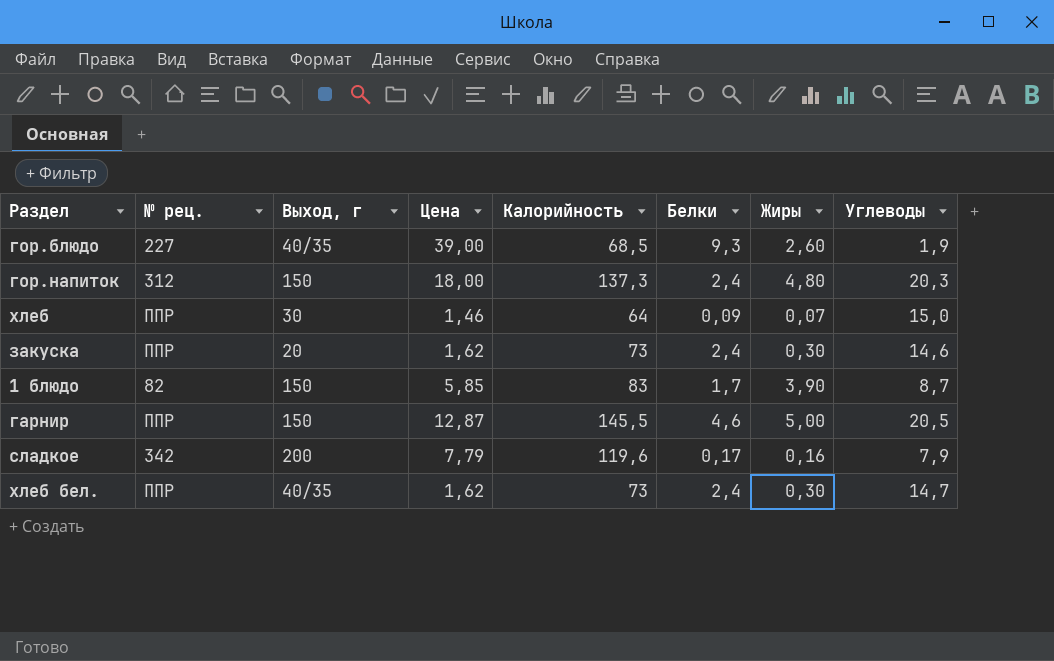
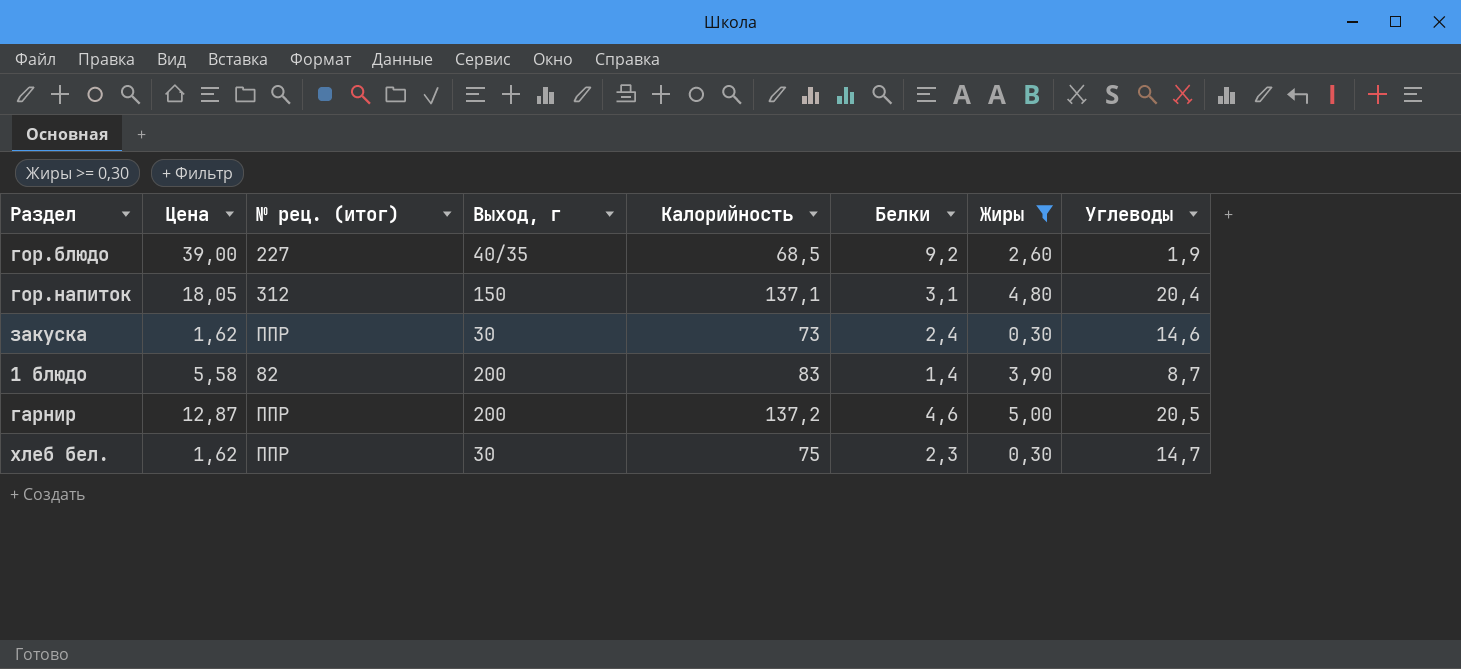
filter: none -> Жиры >= 0,30
column Цена | position: 4 -> 2
column name: № рец. -> № рец. (итог)
гор.блюдо | Белки: 9,3 -> 9,2
гор.напиток | Цена: 18,00 -> 18,05
гор.напиток | Калорийность: 137,3 -> 137,1
гор.напиток | Белки: 2,4 -> 3,1
гор.напиток | Углеводы: 20,3 -> 20,4
закуска | Выход, г: 20 -> 30
1 блюдо | Цена: 5,85 -> 5,58
1 блюдо | Выход, г: 150 -> 200
1 блюдо | Белки: 1,7 -> 1,4
гарнир | Выход, г: 150 -> 200
гарнир | Калорийность: 145,5 -> 137,2
хлеб бел. | Выход, г: 40/35 -> 30
хлеб бел. | Калорийность: 73 -> 75
хлеб бел. | Белки: 2,4 -> 2,3

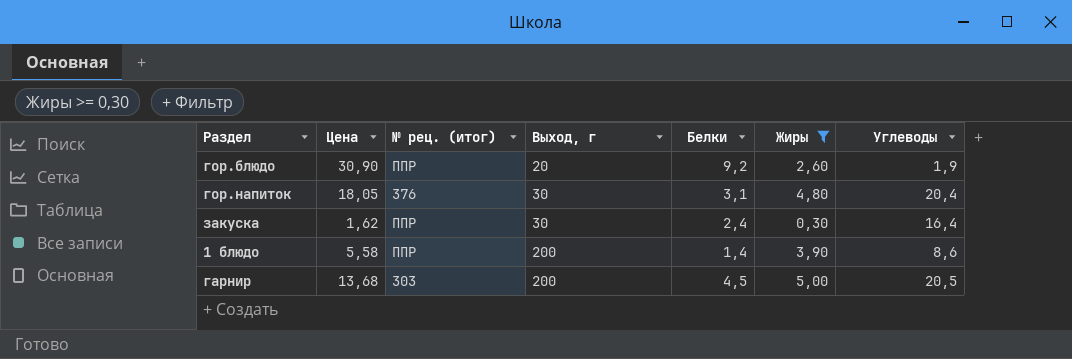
column Калорийность | position: 5 -> none
row хлеб бел.: 1,62 | ППР | 30 | 75 | 2,3 | 0,30 | 14,7 -> none
гор.блюдо | Цена: 39,00 -> 30,90
гор.блюдо | № рец. (итог): 227 -> ППР
гор.блюдо | Выход, г: 40/35 -> 20
гор.напиток | № рец. (итог): 312 -> 376
гор.напиток | Выход, г: 150 -> 30
закуска | Углеводы: 14,6 -> 16,4
1 блюдо | № рец. (итог): 82 -> ППР
1 блюдо | Углеводы: 8,7 -> 8,6
гарнир | Цена: 12,87 -> 13,68
гарнир | № рец. (итог): ППР -> 303
гарнир | Белки: 4,6 -> 4,5

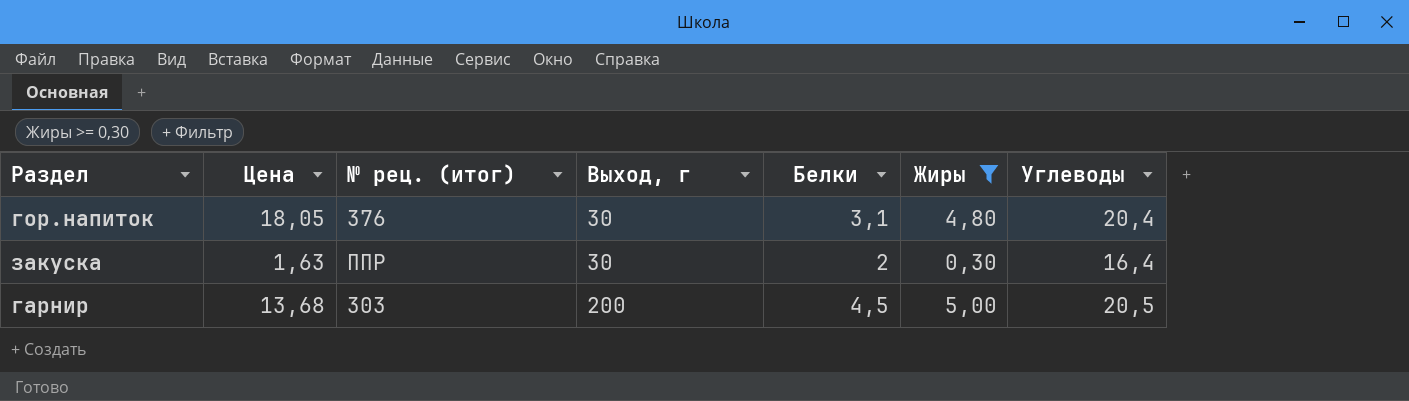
row гор.блюдо: 30,90 | ППР | 20 | 9,2 | 2,60 | 1,9 -> none
row 1 блюдо: 5,58 | ППР | 200 | 1,4 | 3,90 | 8,6 -> none
закуска | Цена: 1,62 -> 1,63
закуска | Белки: 2,4 -> 2

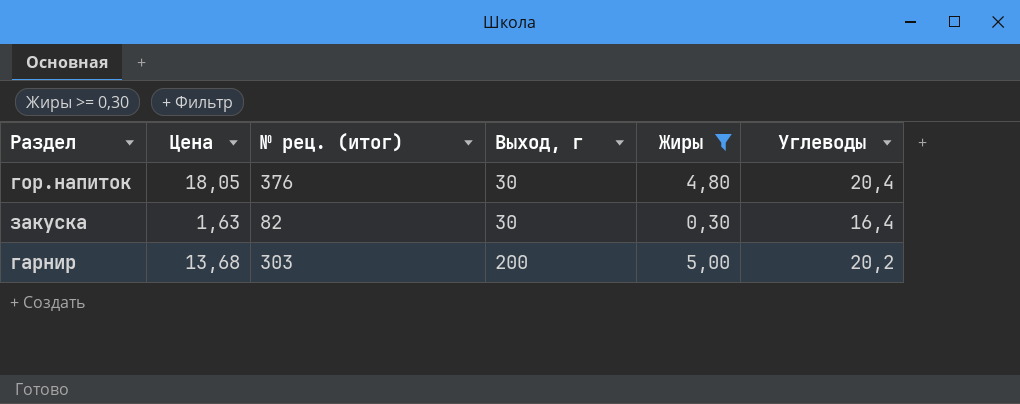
column Белки | position: 5 -> none
закуска | № рец. (итог): ППР -> 82
гарнир | Углеводы: 20,5 -> 20,2

